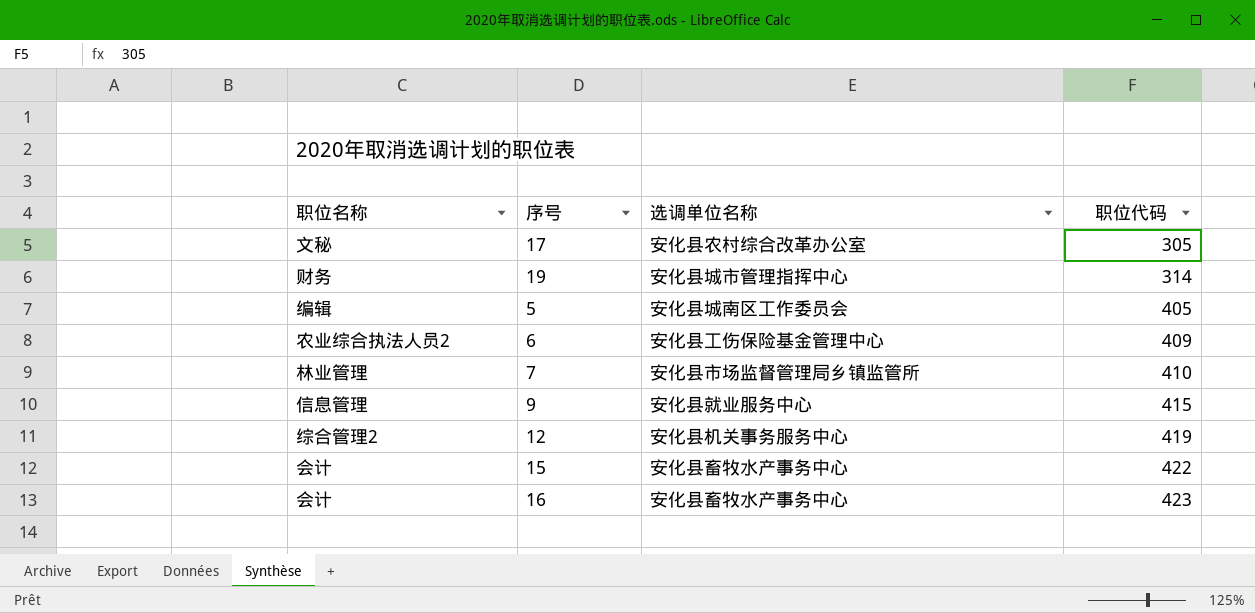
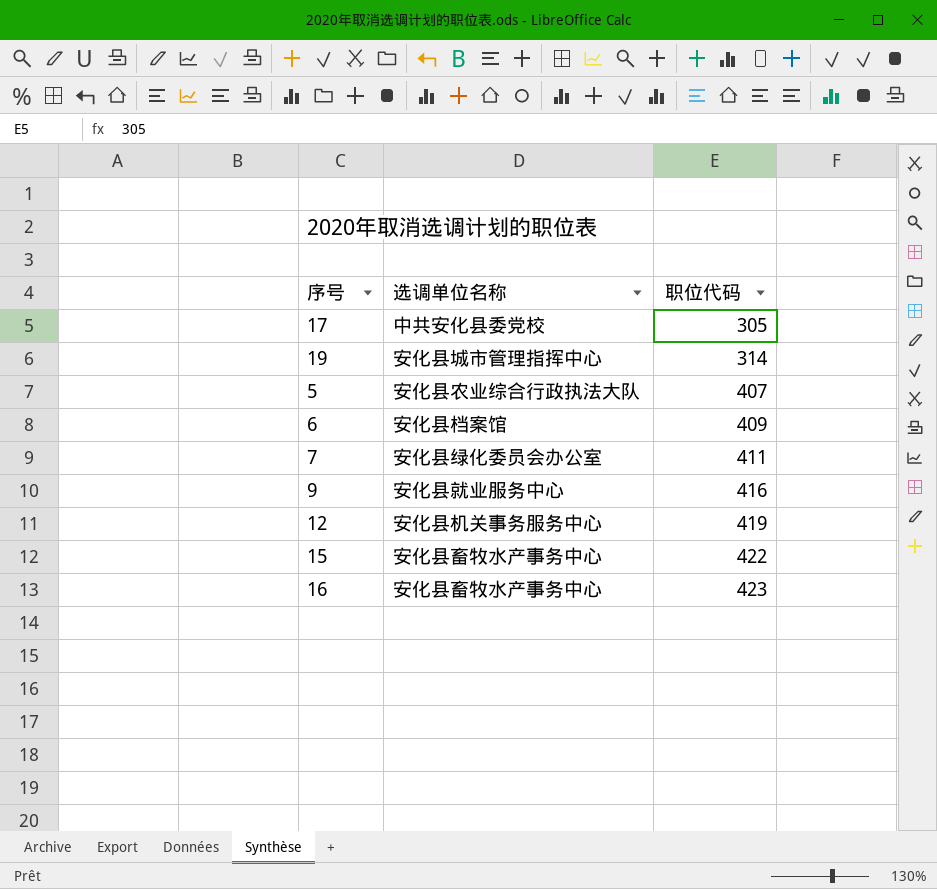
column 职位名称 | position: 1 -> none
17 | 选调单位名称: 安化县农村综合改革办公室 -> 中共安化县委党校
5 | 选调单位名称: 安化县城南区工作委员会 -> 安化县农业综合行政执法大队
5 | 职位代码: 405 -> 407
6 | 选调单位名称: 安化县工伤保险基金管理中心 -> 安化县档案馆
7 | 选调单位名称: 安化县市场监督管理局乡镇监管所 -> 安化县绿化委员会办公室
7 | 职位代码: 410 -> 411
9 | 职位代码: 415 -> 416

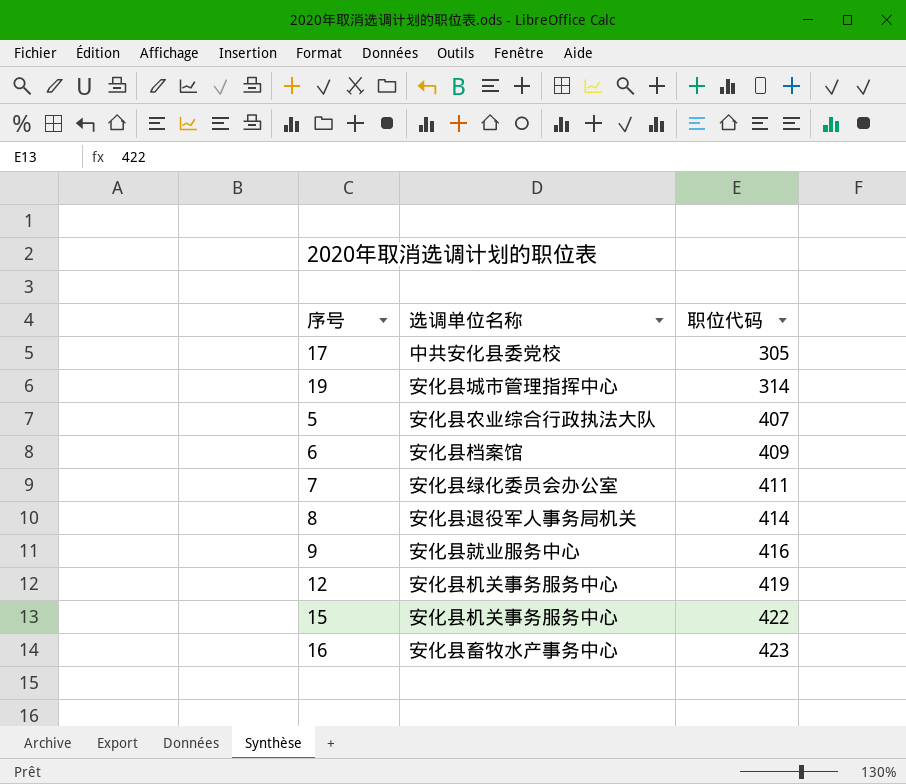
row 8: none -> 安化县退役军人事务局机关 | 414
15 | 选调单位名称: 安化县畜牧水产事务中心 -> 安化县机关事务服务中心

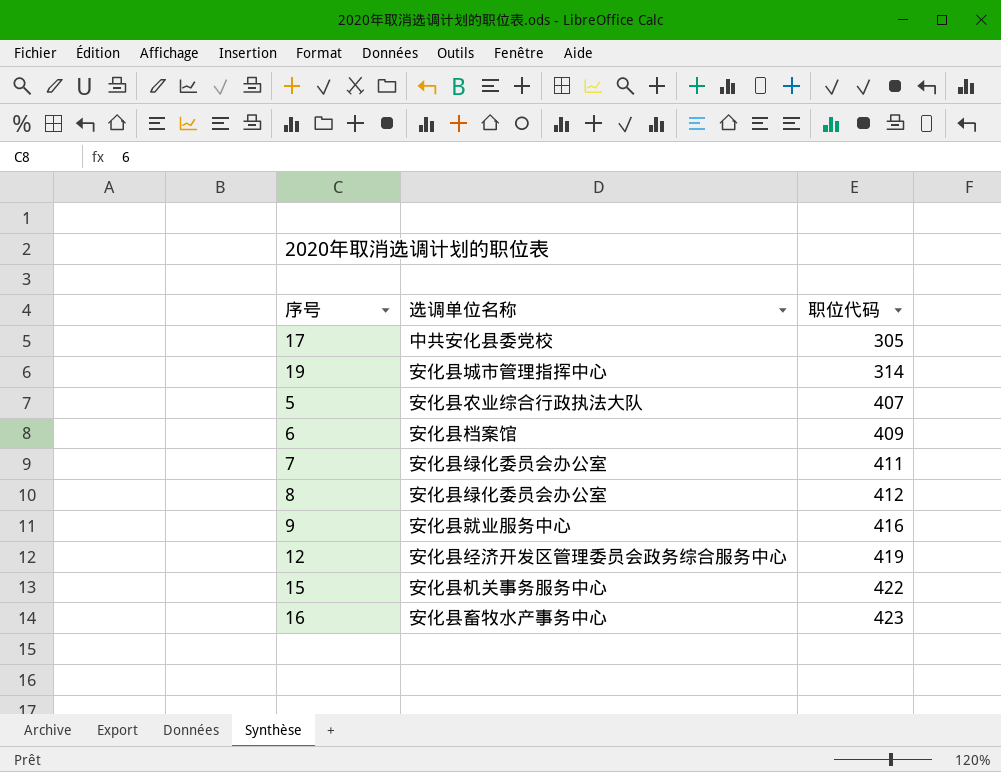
8 | 选调单位名称: 安化县退役军人事务局机关 -> 安化县绿化委员会办公室
8 | 职位代码: 414 -> 412
12 | 选调单位名称: 安化县机关事务服务中心 -> 安化县经济开发区管理委员会政务综合服务中心

